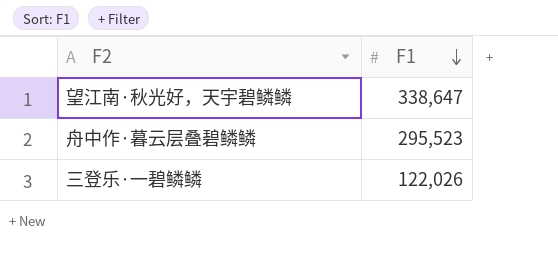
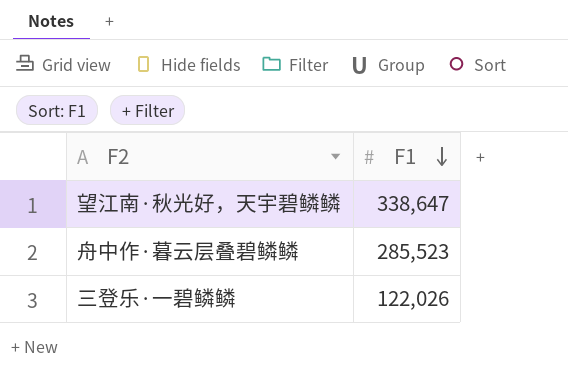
舟中作·暮云层叠碧鳞鳞 | F1: 295,523 -> 285,523

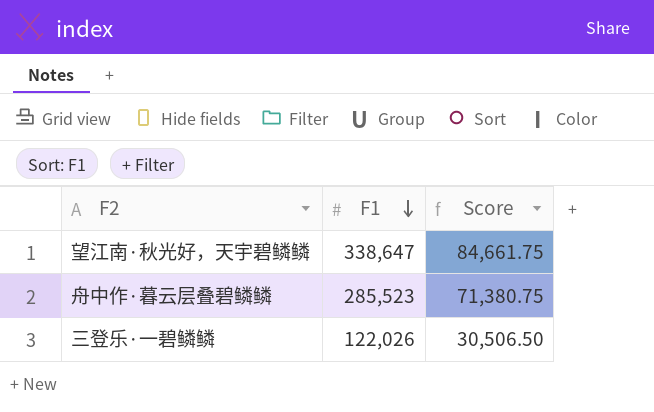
column Score | formula: none -> [F1] * 0.25

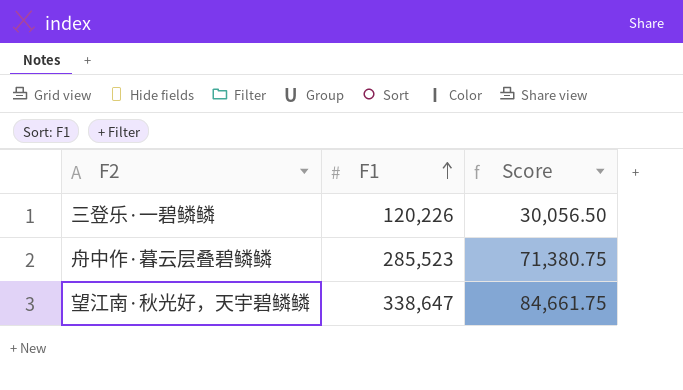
row order: F1 descending -> F1 ascending
三登乐·一碧鳞鳞 | F1: 122,026 -> 120,226
三登乐·一碧鳞鳞 | Score: 30,506.50 -> 30,056.50

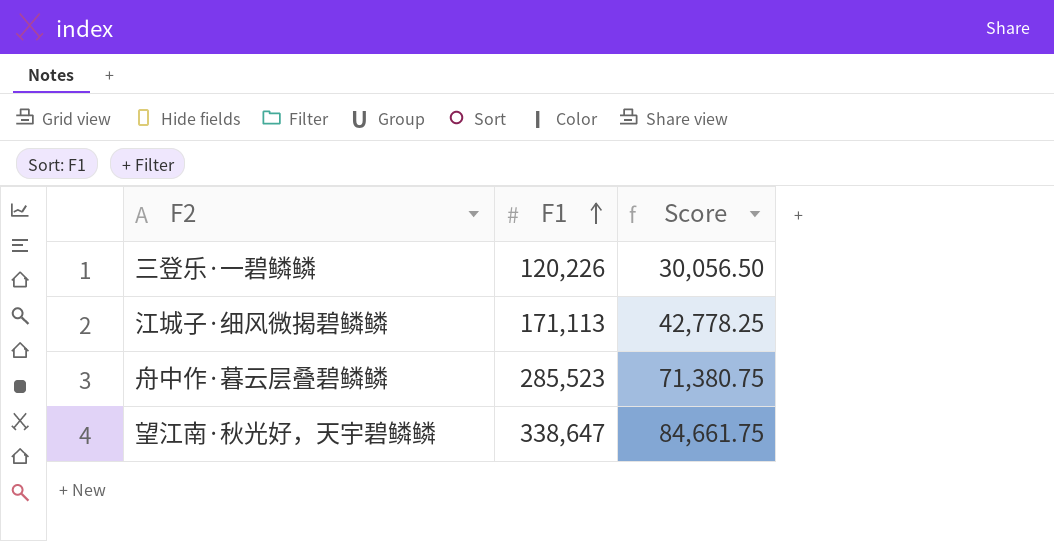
row 江城子·细风微揭碧鳞鳞: none -> 171,113 | 42,778.25

